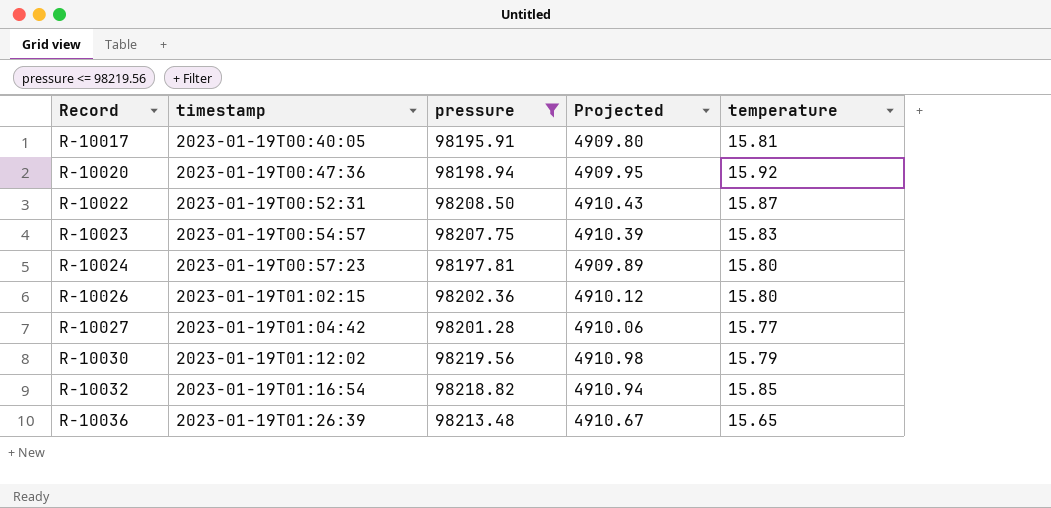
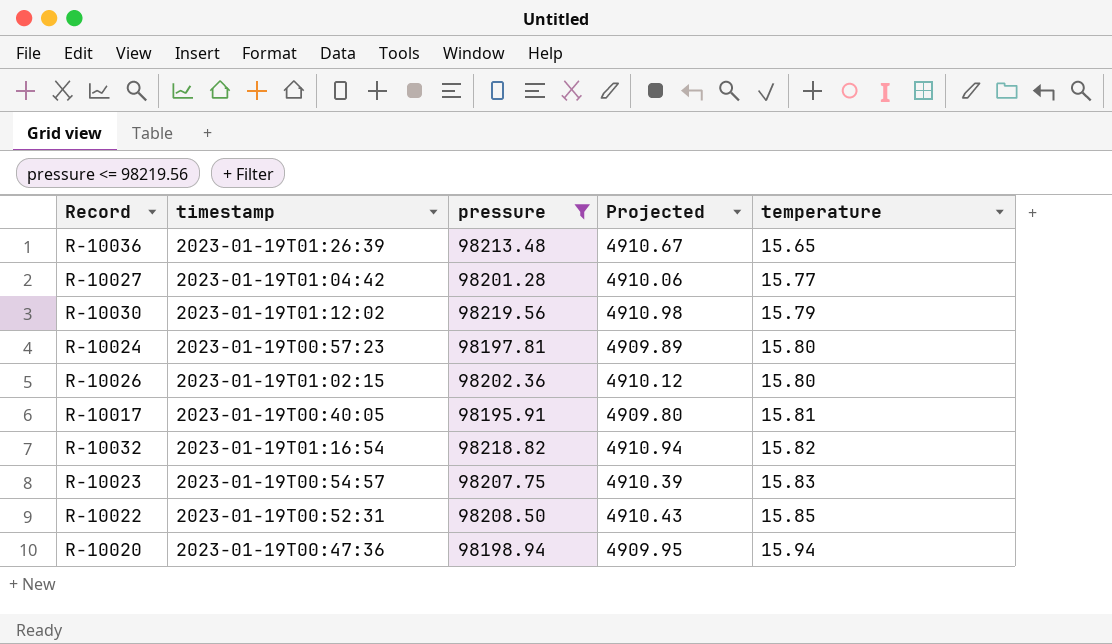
row order: Record ascending -> temperature ascending
R-10032 | temperature: 15.85 -> 15.82
R-10022 | temperature: 15.87 -> 15.85
R-10020 | temperature: 15.92 -> 15.94

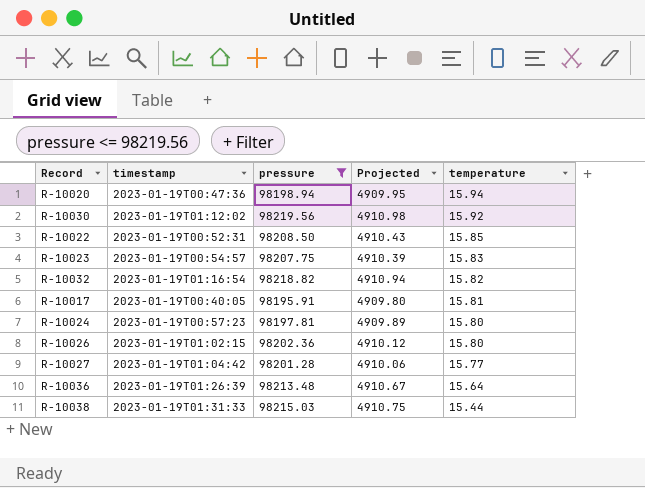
row order: temperature ascending -> temperature descending
R-10030 | temperature: 15.79 -> 15.92
R-10036 | temperature: 15.65 -> 15.64
row R-10038: none -> 2023-01-19T01:31:33 | 98215.03 | 4910.75 | 15.44

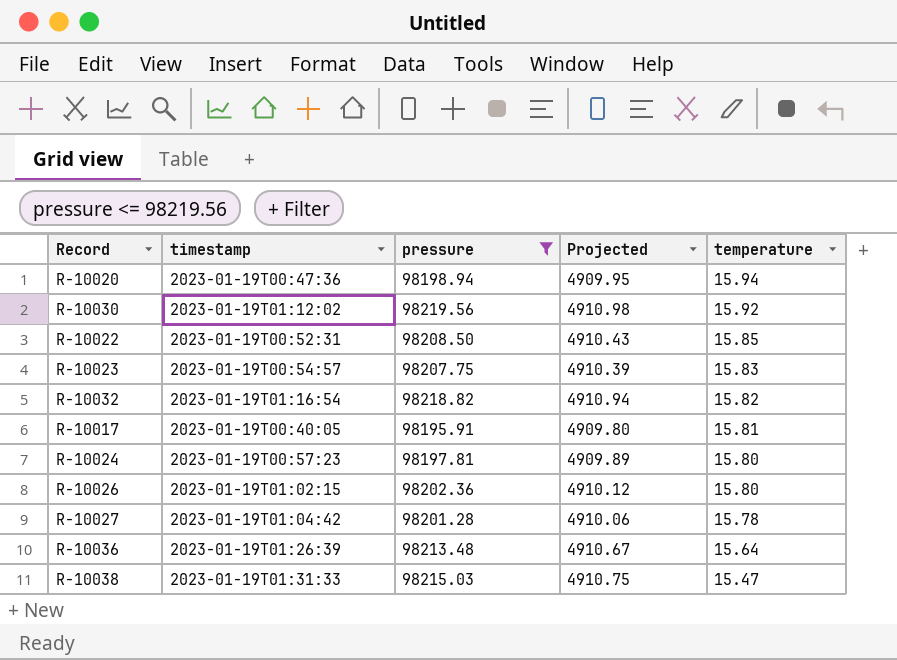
R-10027 | temperature: 15.77 -> 15.78
R-10038 | temperature: 15.44 -> 15.47

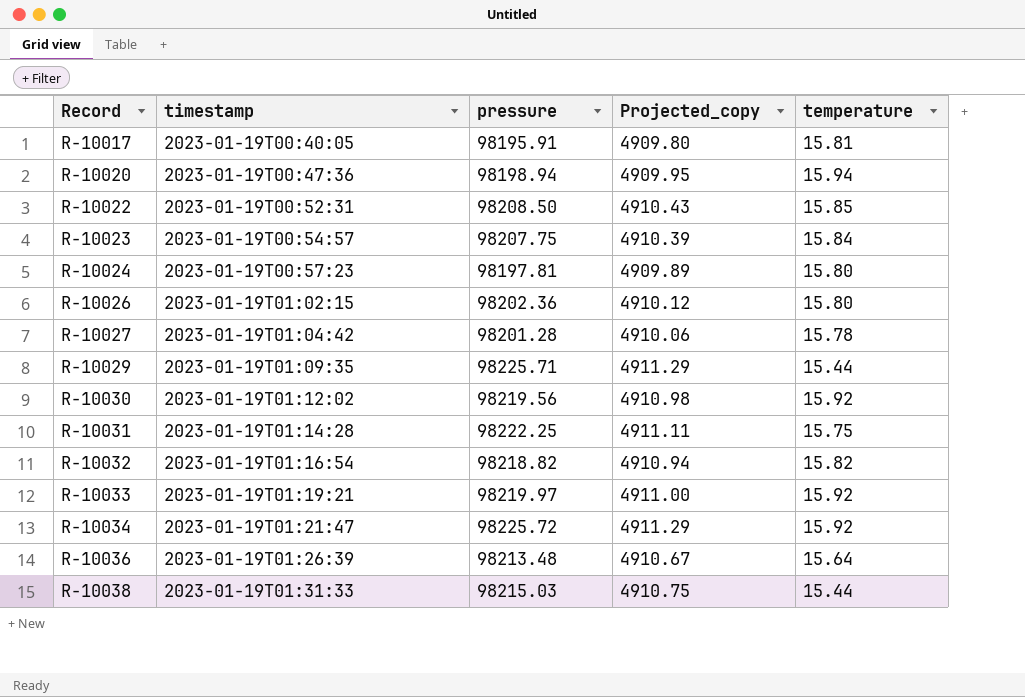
filter: pressure <= 98219.56 -> none
row order: temperature descending -> Record ascending
column name: Projected -> Projected_copy
R-10023 | temperature: 15.83 -> 15.84
R-10038 | temperature: 15.47 -> 15.44

